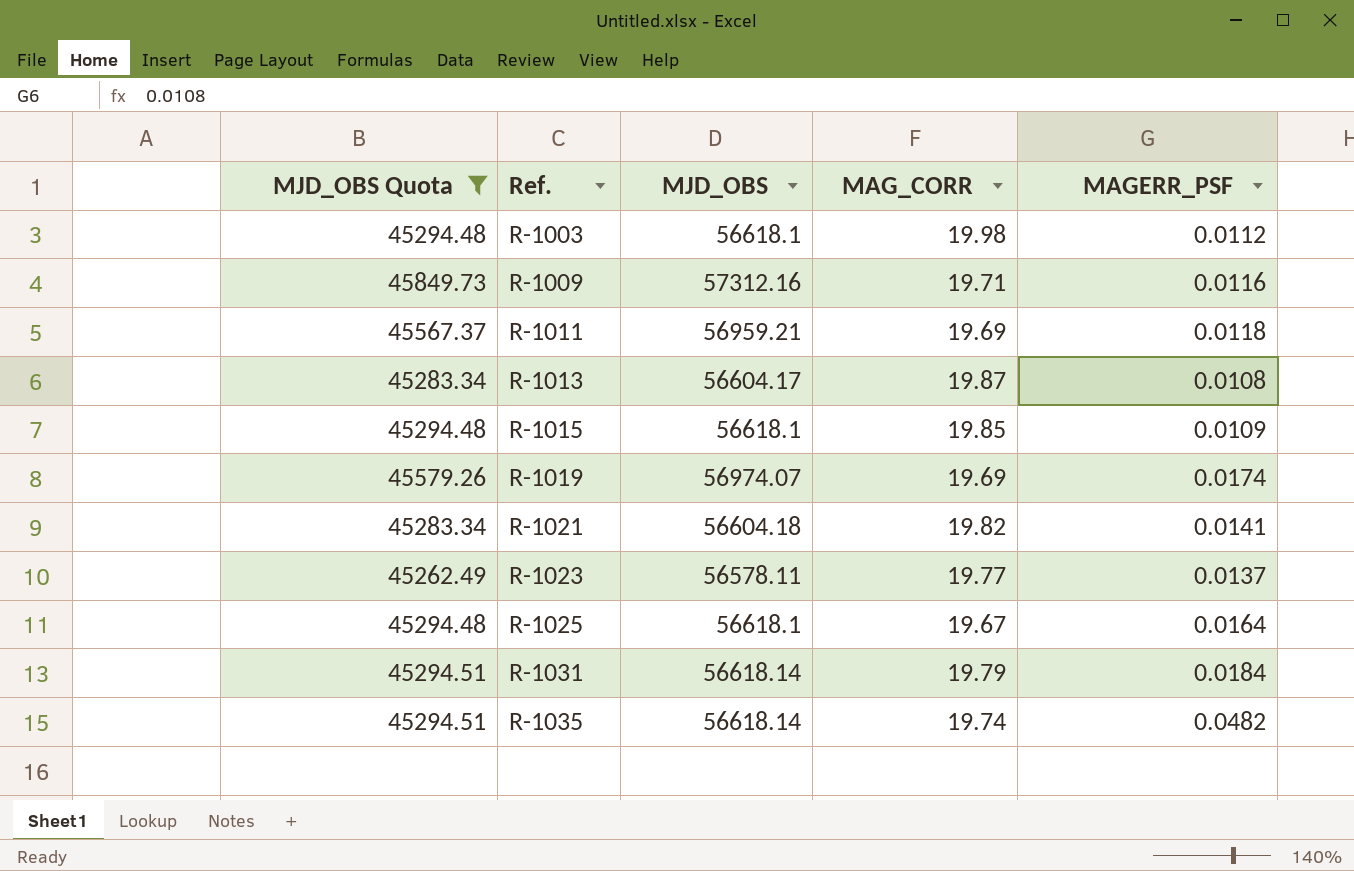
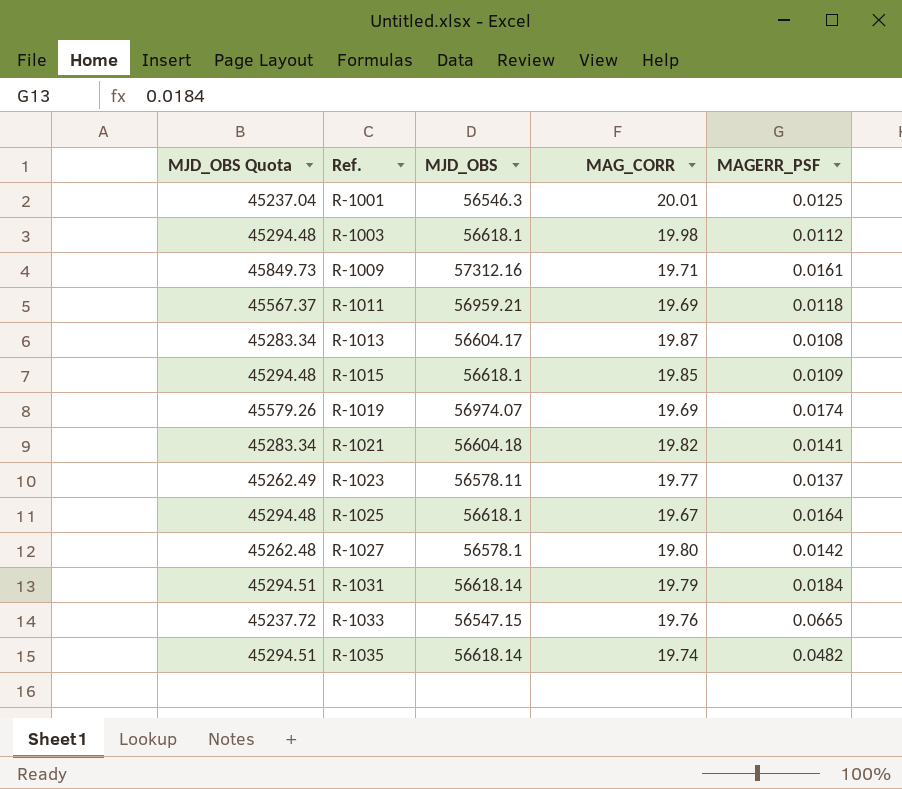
filter: MJD_OBS Quota >= 45262.49 -> none
R-1009 | MAGERR_PSF: 0.0116 -> 0.0161

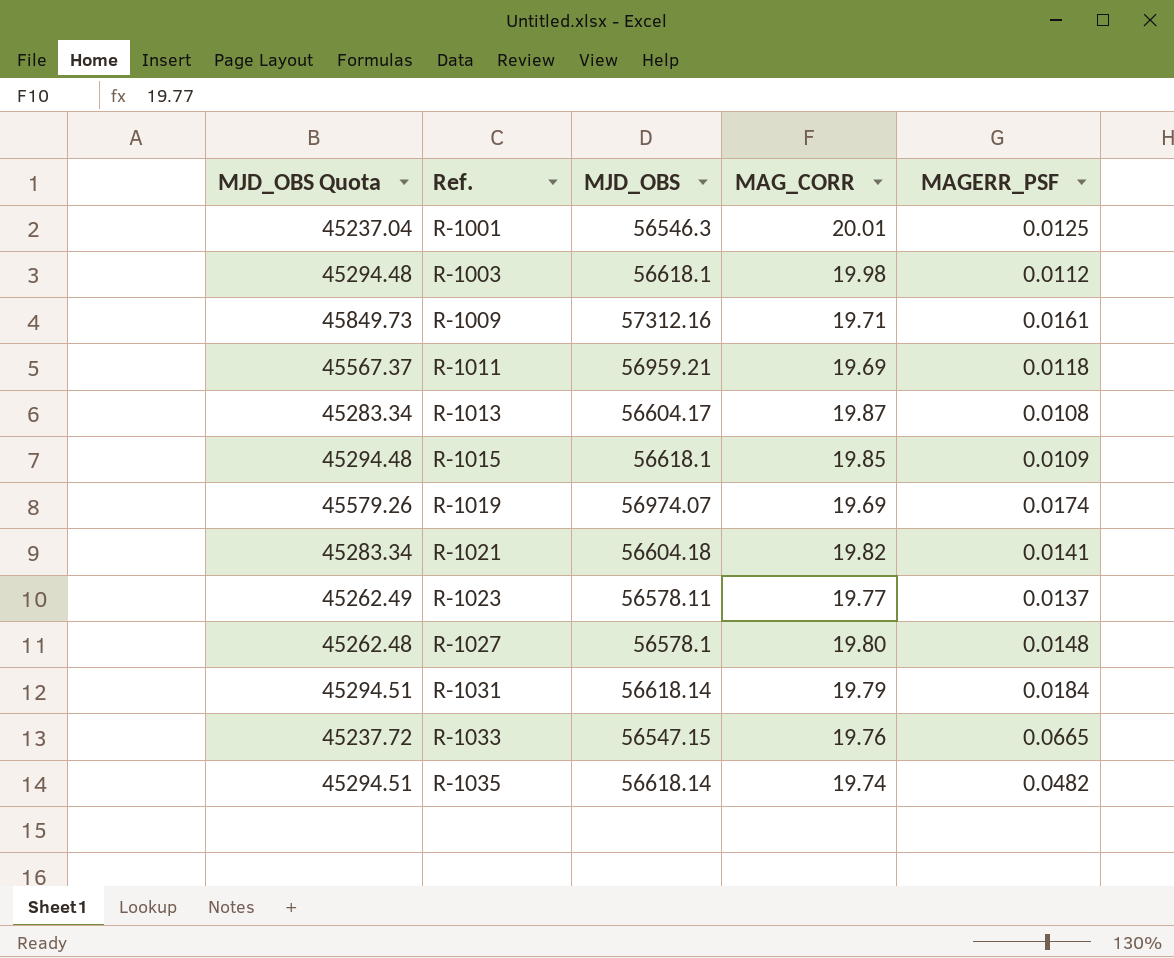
row R-1025: 45294.48 | 56618.1 | 19.67 | 0.0164 -> none
R-1027 | MAGERR_PSF: 0.0142 -> 0.0148

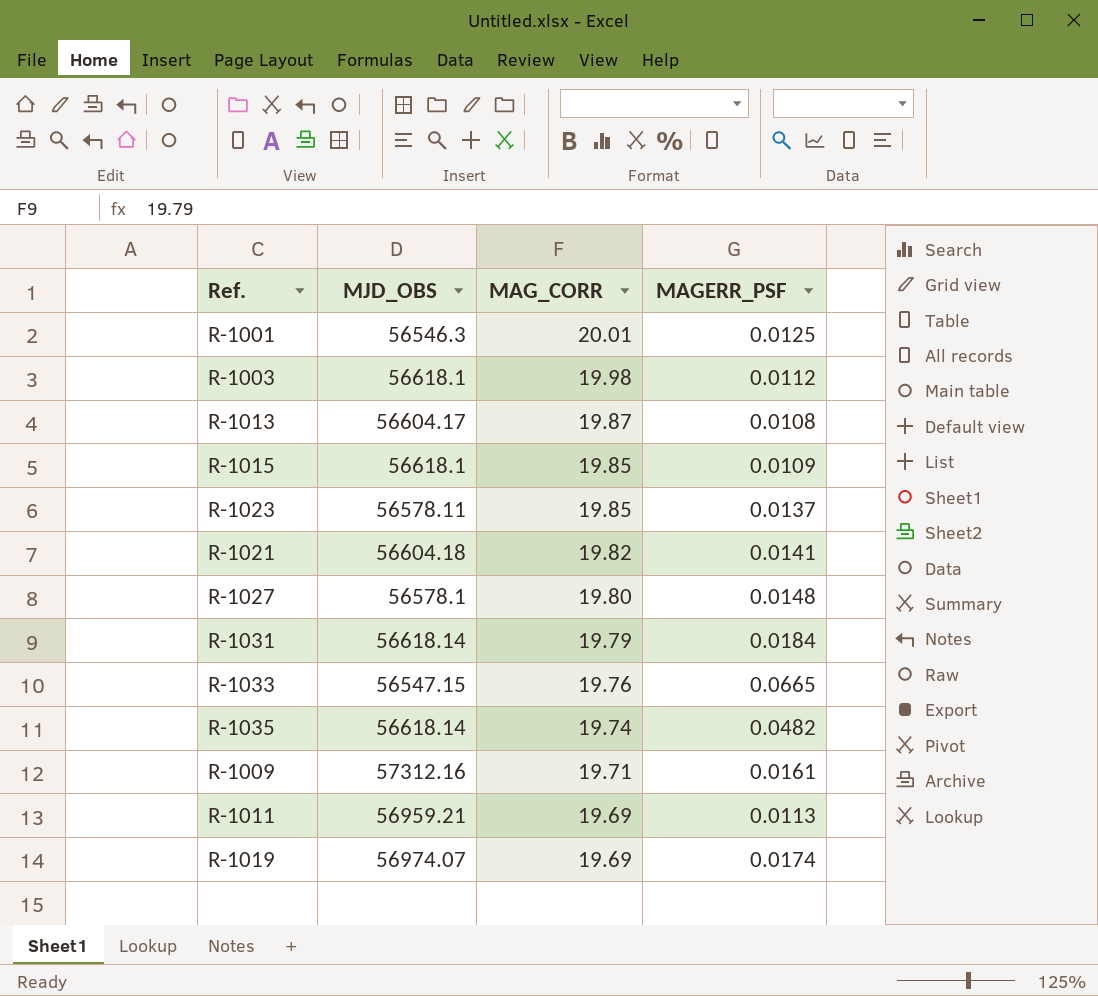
row order: Ref. ascending -> MAG_CORR descending
column MJD_OBS Quota | formula: [MJD_OBS] * 0.8 -> none
R-1023 | MAG_CORR: 19.77 -> 19.85
R-1011 | MAGERR_PSF: 0.0118 -> 0.0113

